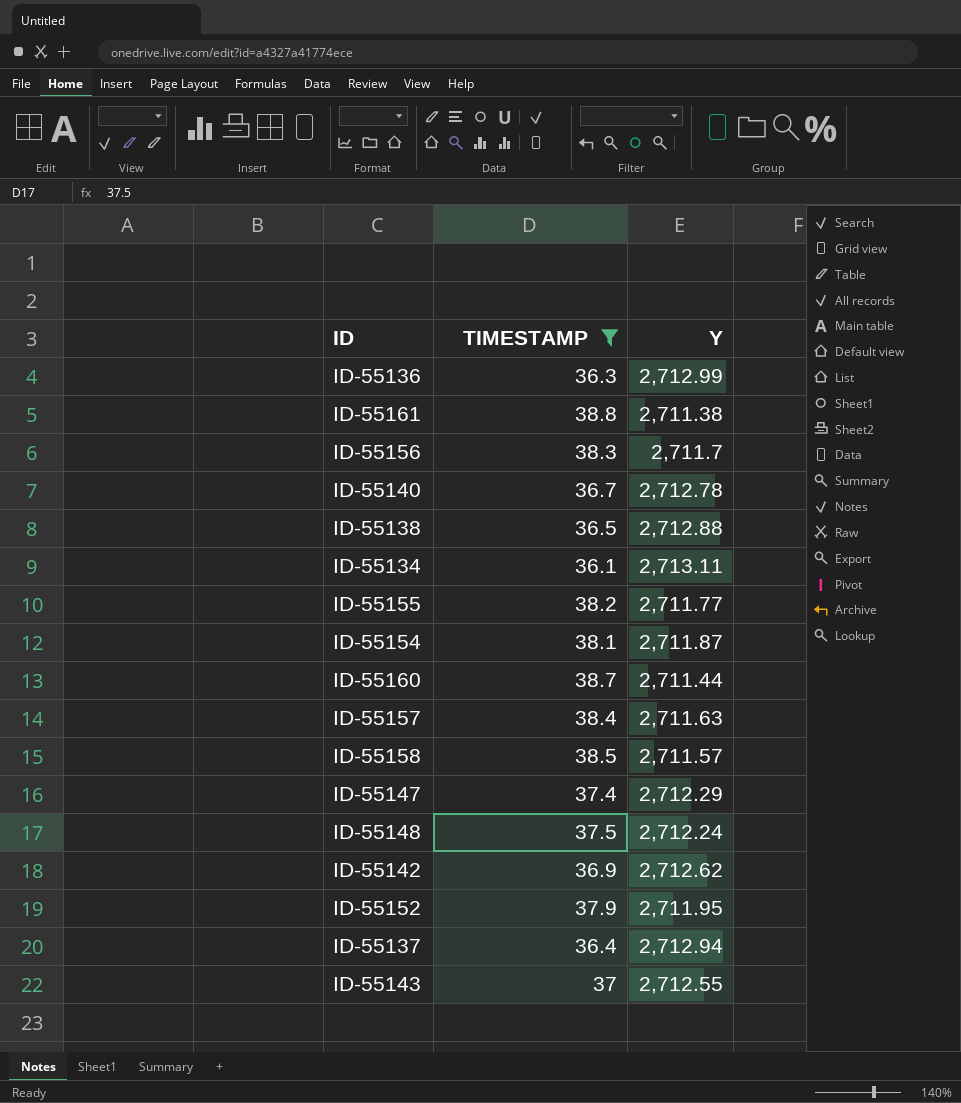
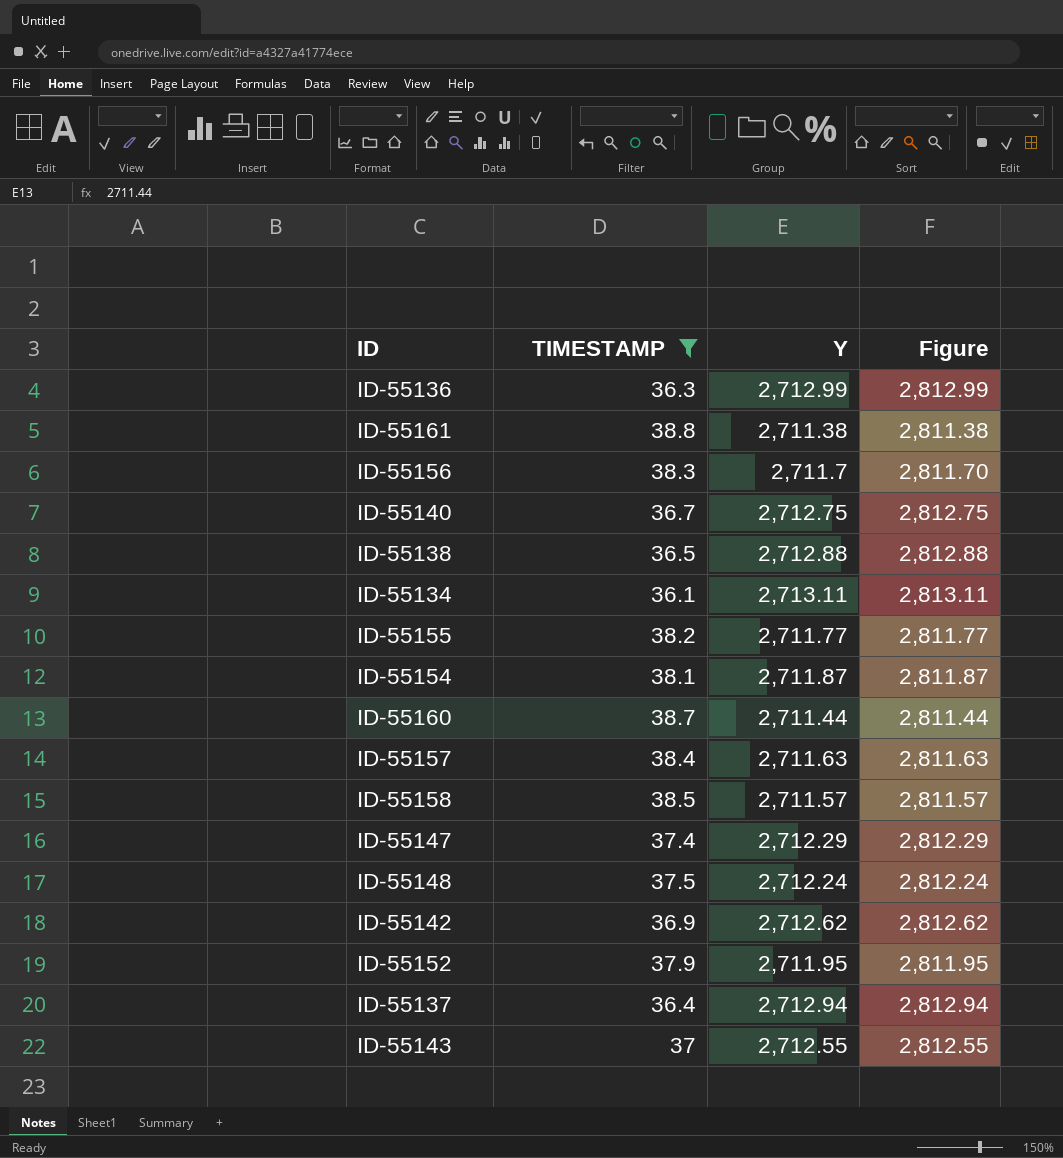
column Figure | formula: none -> [Y] + 100
ID-55140 | Y: 2,712.78 -> 2,712.75

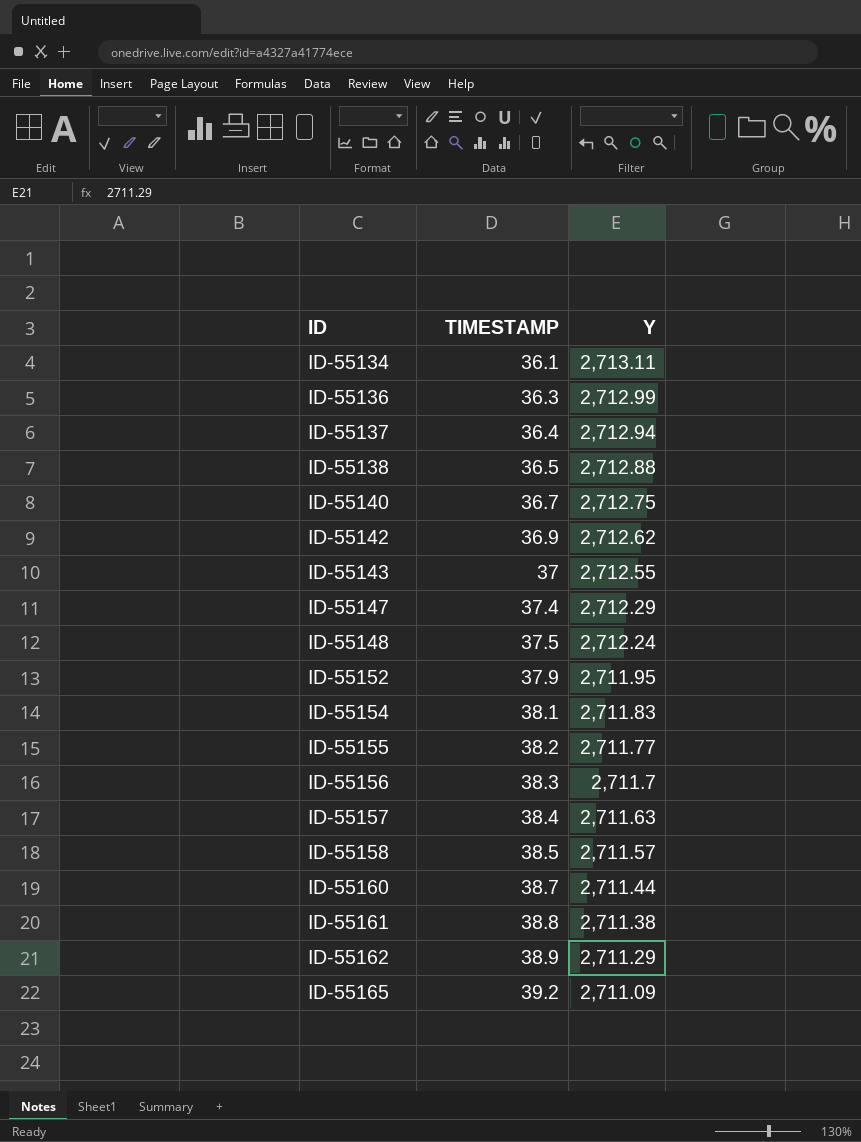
filter: TIMESTAMP <= 38.8 -> none
row order: none -> ID ascending
column Figure | formula: [Y] + 100 -> none
ID-55154 | Y: 2,711.87 -> 2,711.83

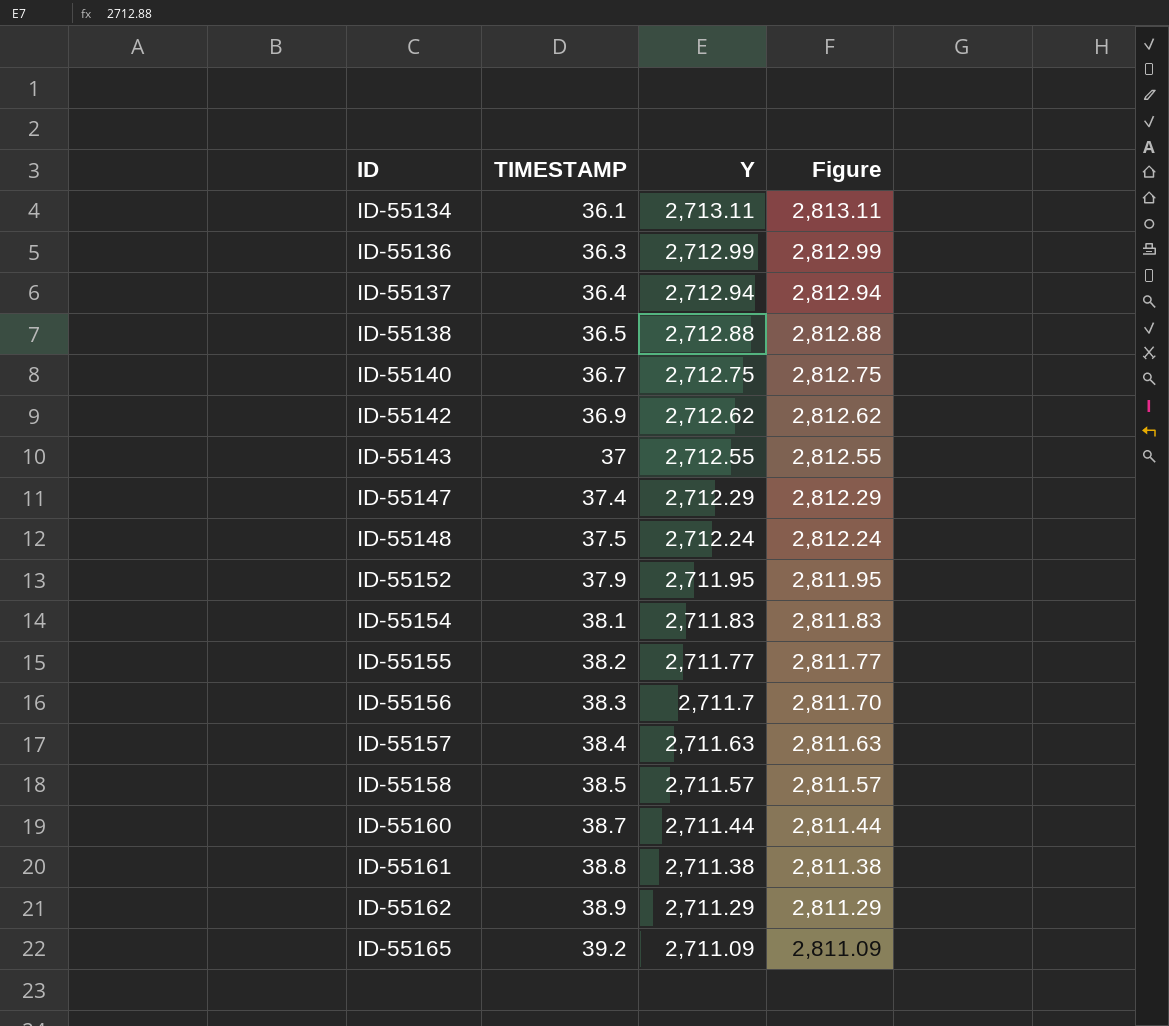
column Figure | formula: none -> [Y] + 100

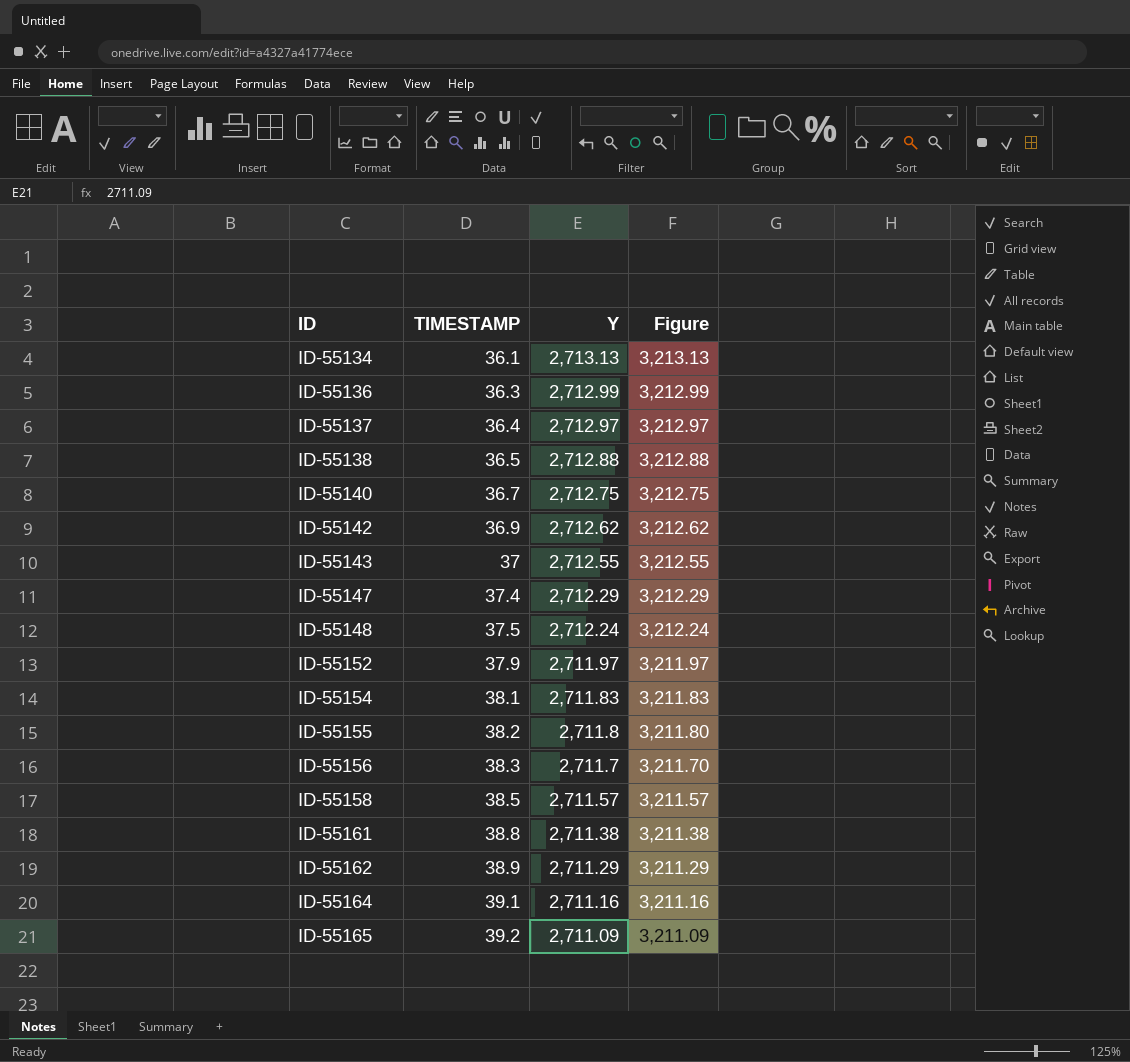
column Figure | formula: [Y] + 100 -> [Y] + 500
row ID-55157: 38.4 | 2,711.63 | 2,811.63 -> none
row ID-55160: 38.7 | 2,711.44 | 2,811.44 -> none
ID-55134 | Y: 2,713.11 -> 2,713.13
ID-55137 | Y: 2,712.94 -> 2,712.97
ID-55152 | Y: 2,711.95 -> 2,711.97
ID-55155 | Y: 2,711.77 -> 2,711.8
row ID-55164: none -> 39.1 | 2,711.16 | 3,211.16

